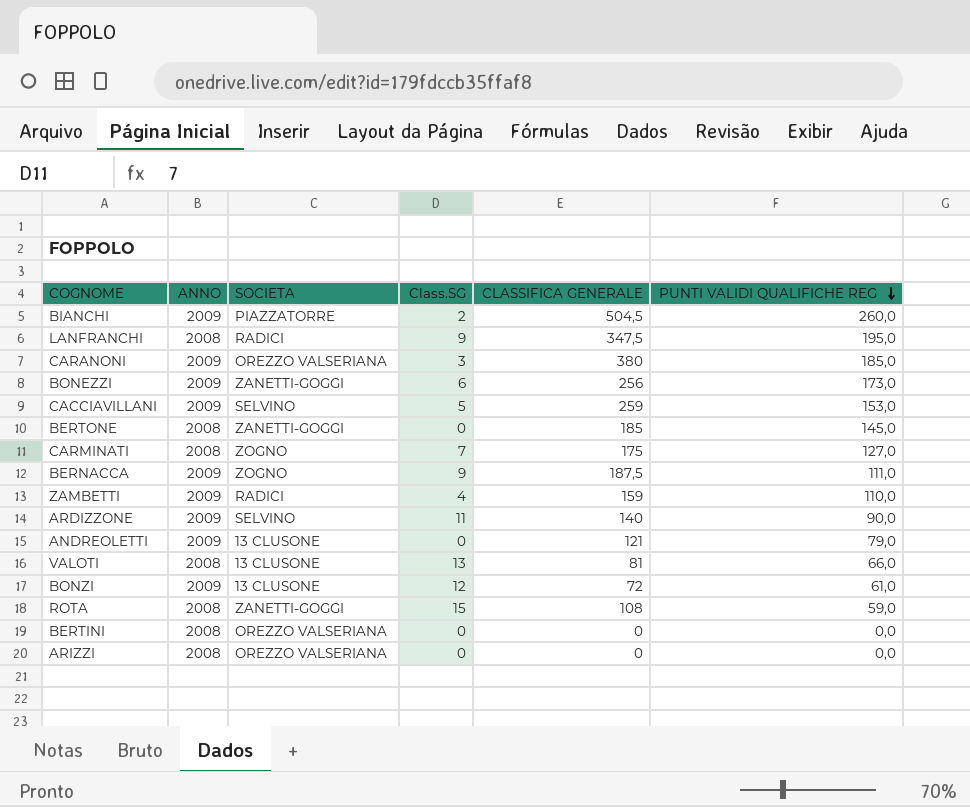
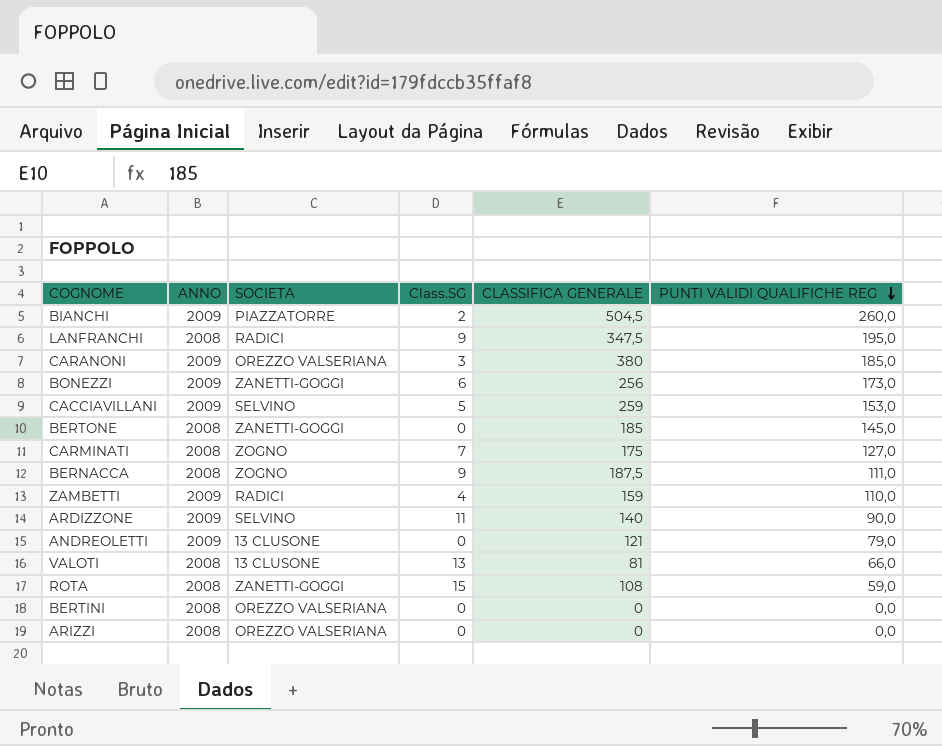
row BONZI: 2009 | 13 CLUSONE | 12 | 72 | 61,0 -> none
BERNACCA | ANNO: 2009 -> 2008

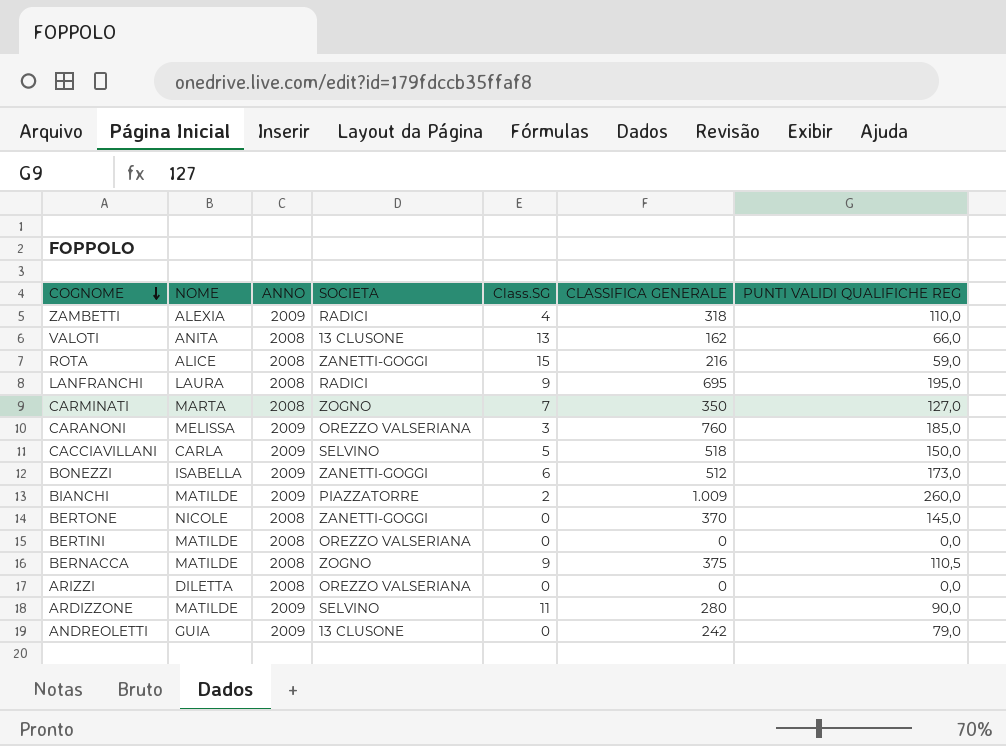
row order: PUNTI VALIDI QUALIFICHE REG descending -> COGNOME descending
column NOME | position: none -> 2
ZAMBETTI | CLASSIFICA GENERALE: 159 -> 318
VALOTI | CLASSIFICA GENERALE: 81 -> 162
ROTA | CLASSIFICA GENERALE: 108 -> 216
LANFRANCHI | CLASSIFICA GENERALE: 347,5 -> 695
CARMINATI | CLASSIFICA GENERALE: 175 -> 350
CARANONI | CLASSIFICA GENERALE: 380 -> 760
CACCIAVILLANI | CLASSIFICA GENERALE: 259 -> 518
CACCIAVILLANI | PUNTI VALIDI QUALIFICHE REG: 153,0 -> 150,0
BONEZZI | CLASSIFICA GENERALE: 256 -> 512
BIANCHI | CLASSIFICA GENERALE: 504,5 -> 1.009
BERTONE | CLASSIFICA GENERALE: 185 -> 370
BERNACCA | CLASSIFICA GENERALE: 187,5 -> 375
BERNACCA | PUNTI VALIDI QUALIFICHE REG: 111,0 -> 110,5
ARDIZZONE | CLASSIFICA GENERALE: 140 -> 280
ANDREOLETTI | CLASSIFICA GENERALE: 121 -> 242

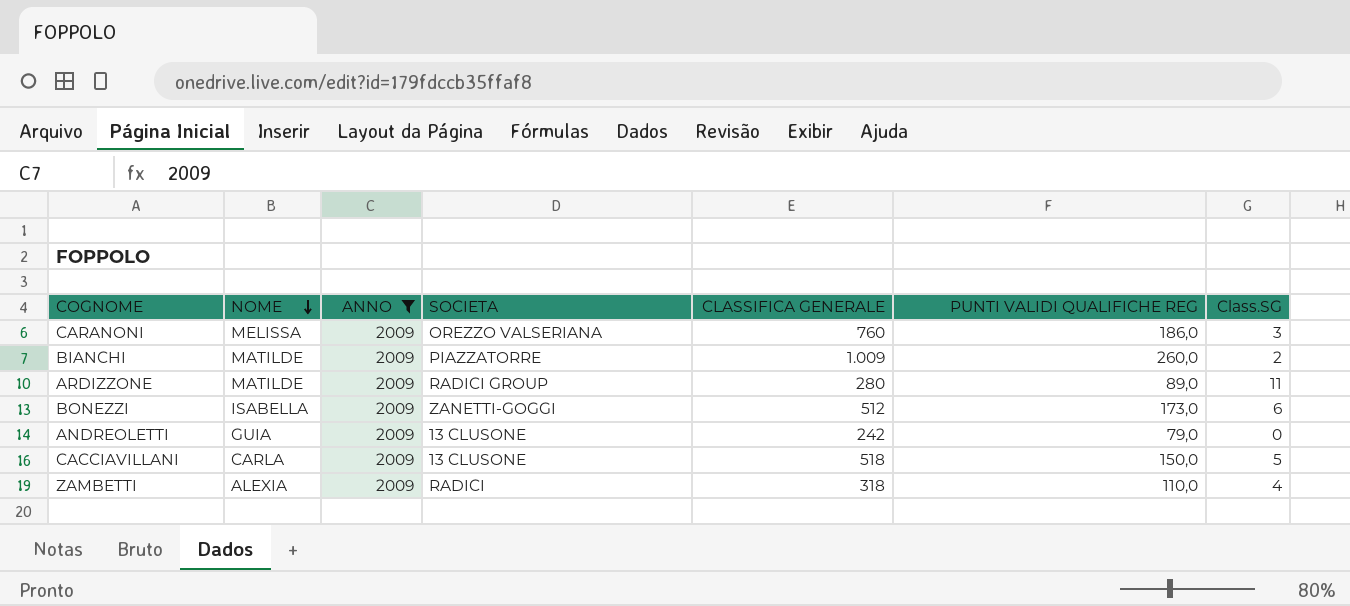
filter: none -> ANNO = 2009
row order: COGNOME descending -> NOME descending
column Class.SG | position: 5 -> 7
CARANONI | PUNTI VALIDI QUALIFICHE REG: 185,0 -> 186,0
ARDIZZONE | SOCIETA: SELVINO -> RADICI GROUP
ARDIZZONE | PUNTI VALIDI QUALIFICHE REG: 90,0 -> 89,0
CACCIAVILLANI | SOCIETA: SELVINO -> 13 CLUSONE

